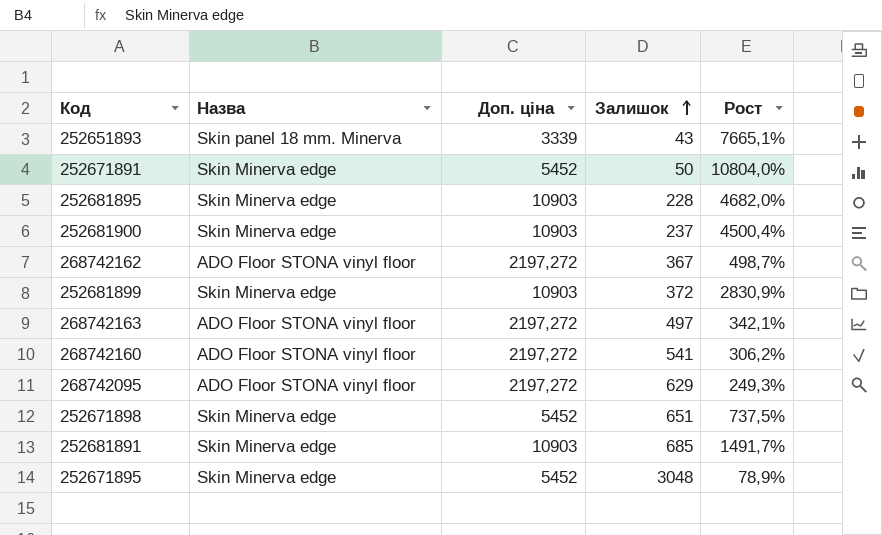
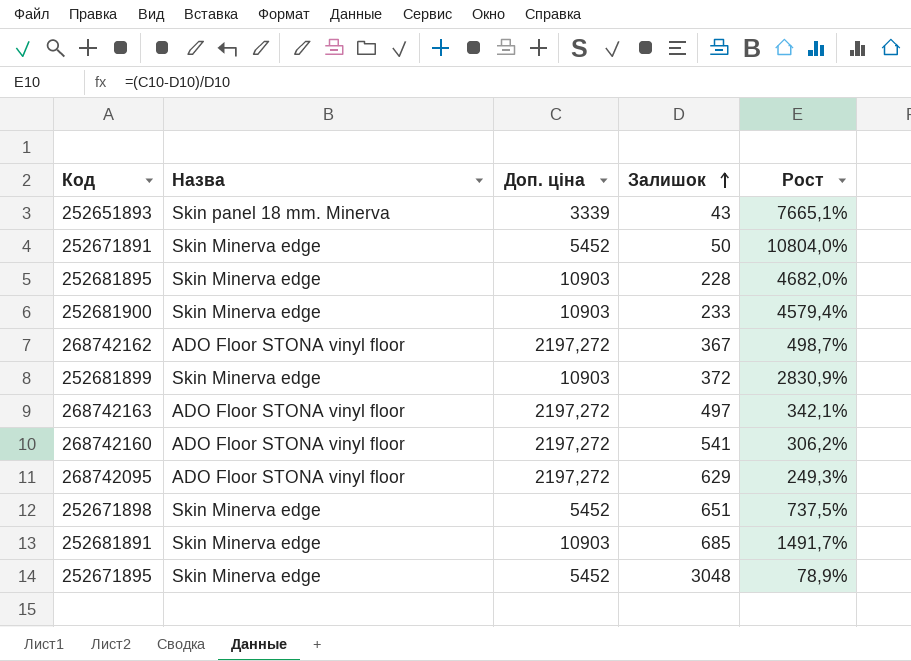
252681900 | Залишок: 237 -> 233
252681900 | Рост: 4500,4% -> 4579,4%

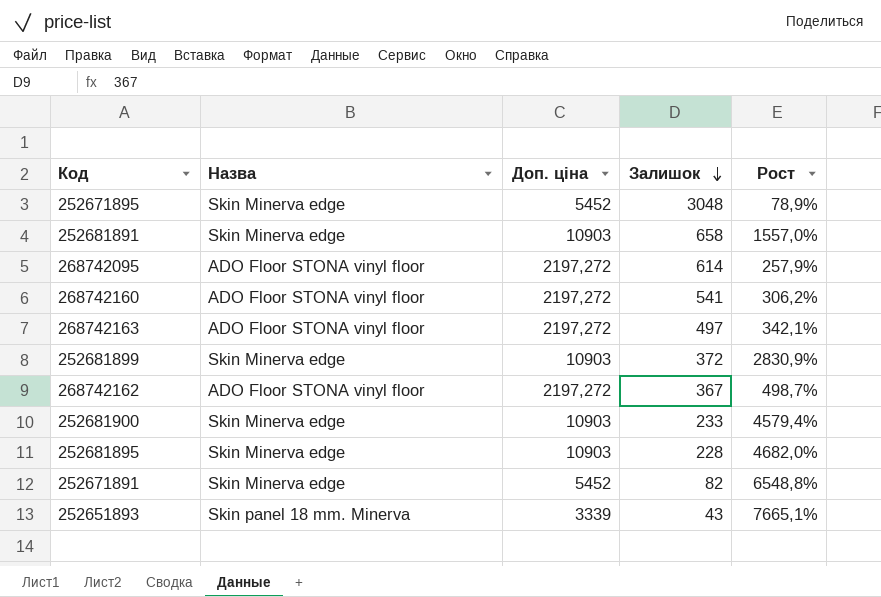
row order: Залишок ascending -> Залишок descending
row 252671898: Skin Minerva edge | 5452 | 651 | 737,5% -> none
252681891 | Залишок: 685 -> 658
252681891 | Рост: 1491,7% -> 1557,0%
268742095 | Залишок: 629 -> 614
268742095 | Рост: 249,3% -> 257,9%
252671891 | Залишок: 50 -> 82
252671891 | Рост: 10804,0% -> 6548,8%

